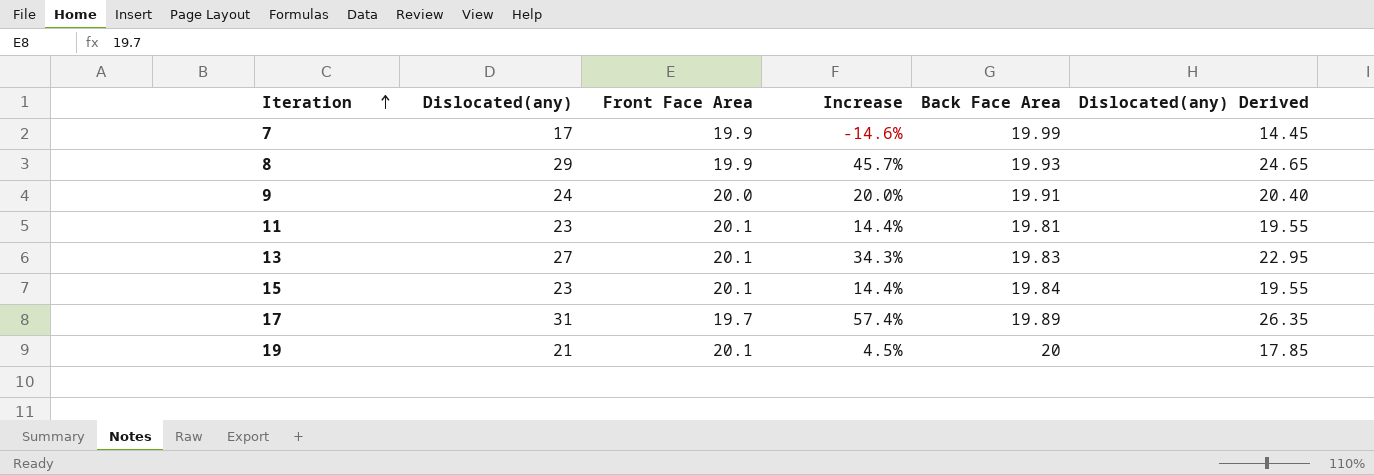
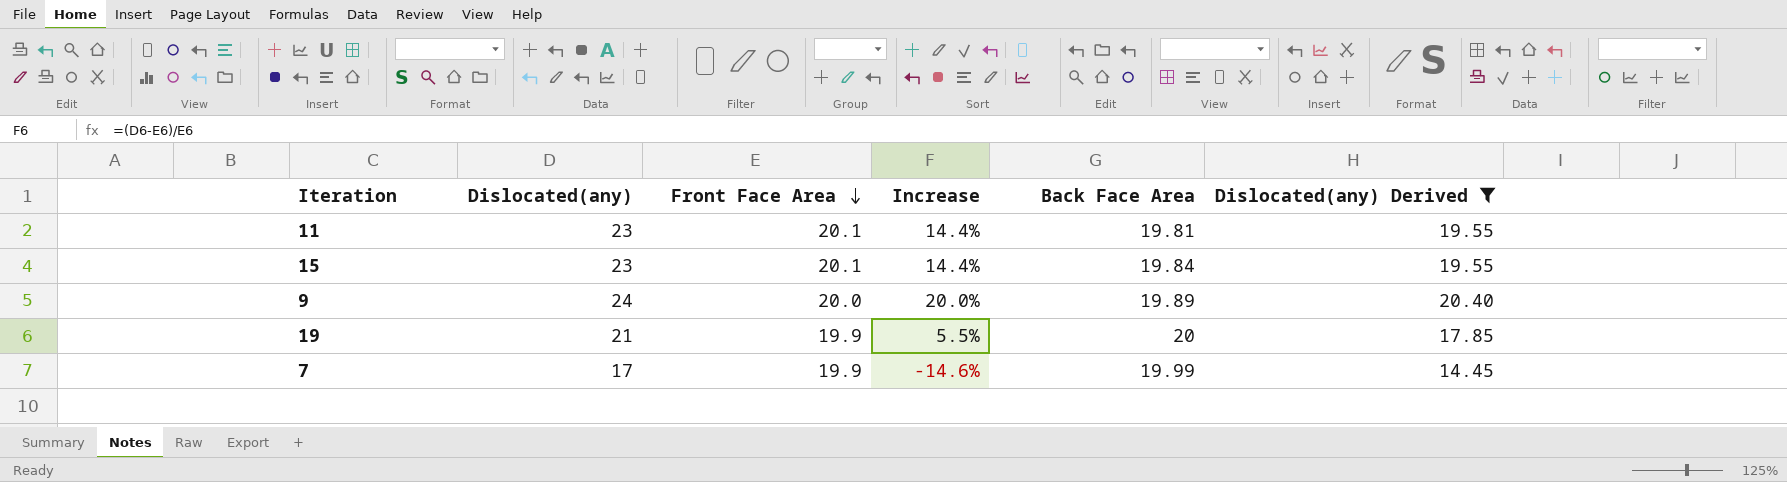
filter: none -> Dislocated(any) Derived <= 20.40
row order: Iteration ascending -> Front Face Area descending
9 | Back Face Area: 19.91 -> 19.89
19 | Front Face Area: 20.1 -> 19.9
19 | Increase: 4.5% -> 5.5%

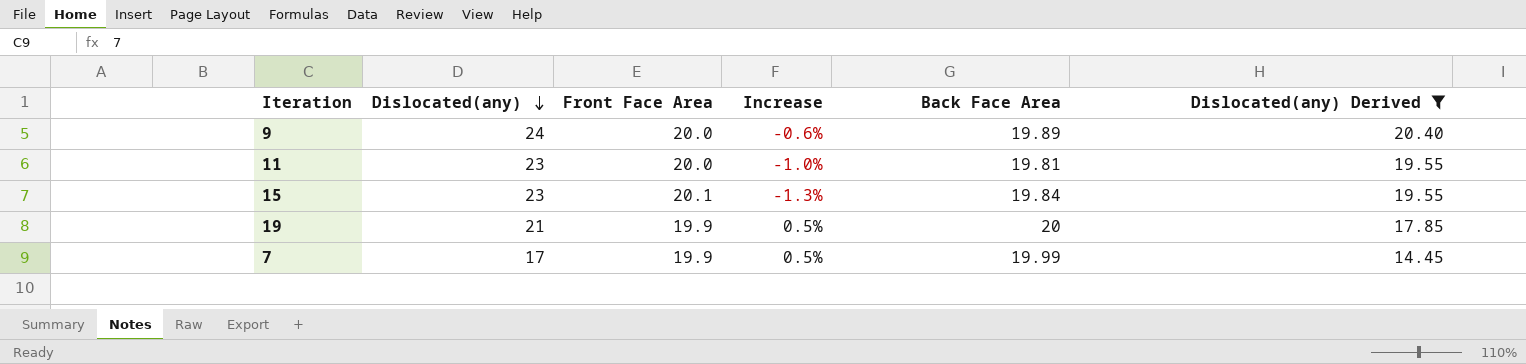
row order: Front Face Area descending -> Dislocated(any) descending
column Increase | formula: ([Dislocated(any)] - [Front Face Area]) / [Front Face Area] -> ([Back Face Area] - [Front Face Area]) / [Front Face Area]
11 | Front Face Area: 20.1 -> 20.0

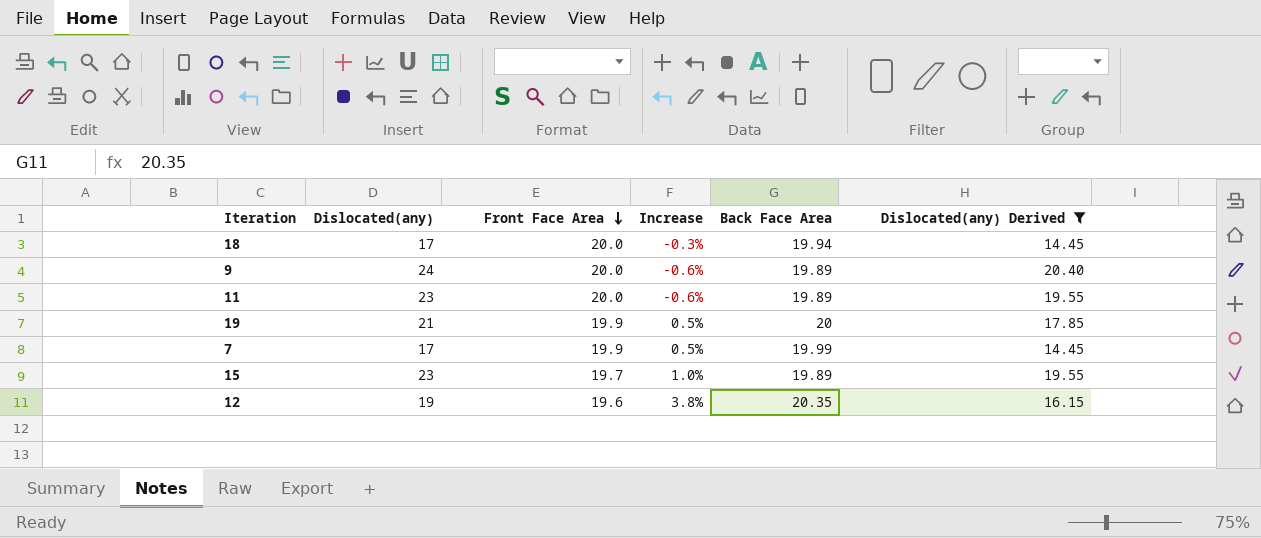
row order: Dislocated(any) descending -> Front Face Area descending
row 18: none -> 17 | 20.0 | -0.3% | 19.94 | 14.45
11 | Increase: -1.0% -> -0.6%
11 | Back Face Area: 19.81 -> 19.89
15 | Front Face Area: 20.1 -> 19.7
15 | Increase: -1.3% -> 1.0%
15 | Back Face Area: 19.84 -> 19.89
row 12: none -> 19 | 19.6 | 3.8% | 20.35 | 16.15

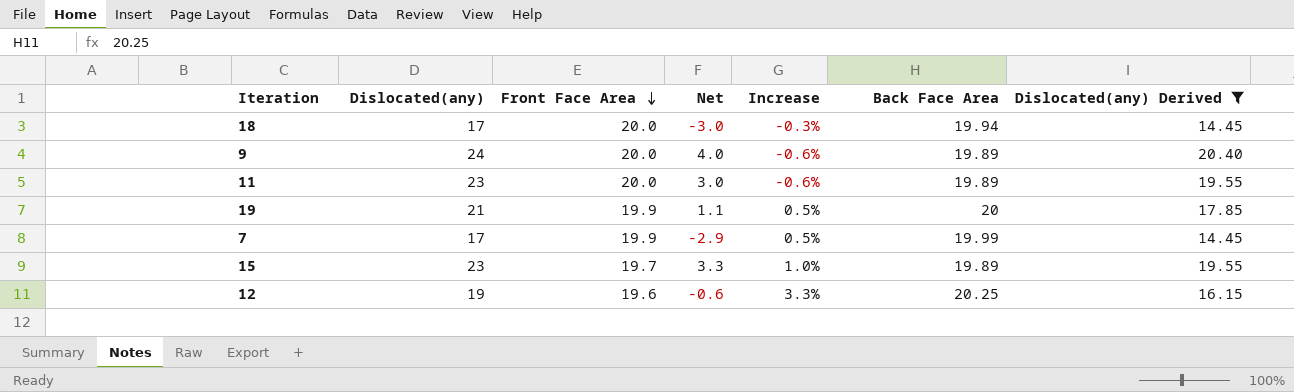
column Net | formula: none -> [Dislocated(any)] - [Front Face Area]
12 | Increase: 3.8% -> 3.3%
12 | Back Face Area: 20.35 -> 20.25

